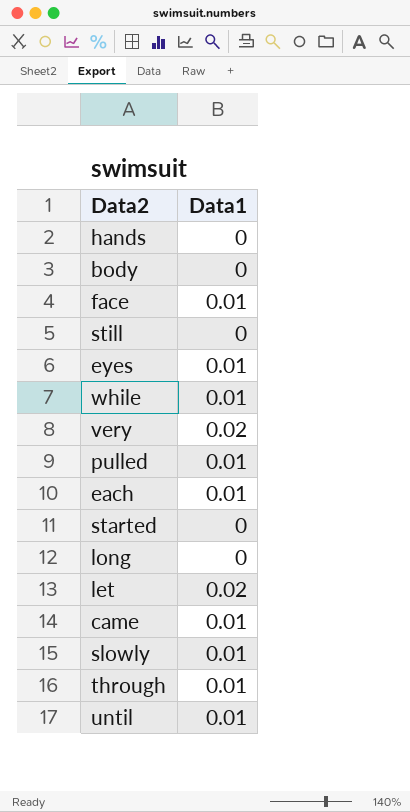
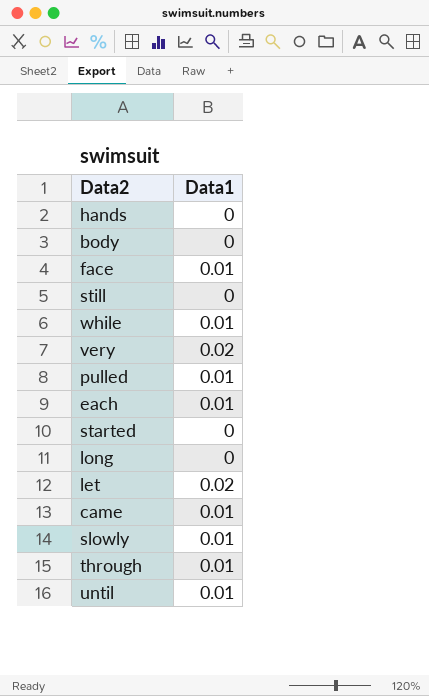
row eyes: 0.01 -> none

